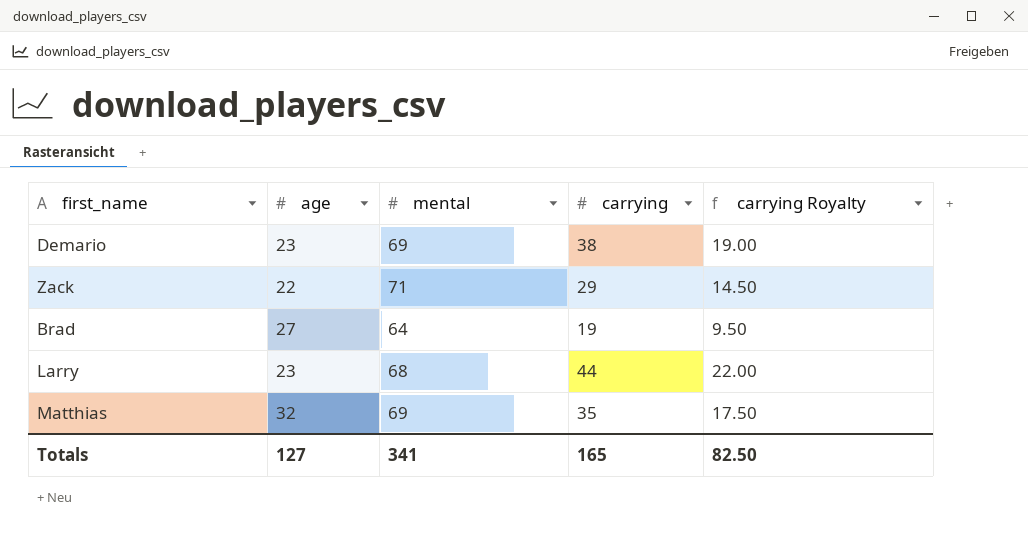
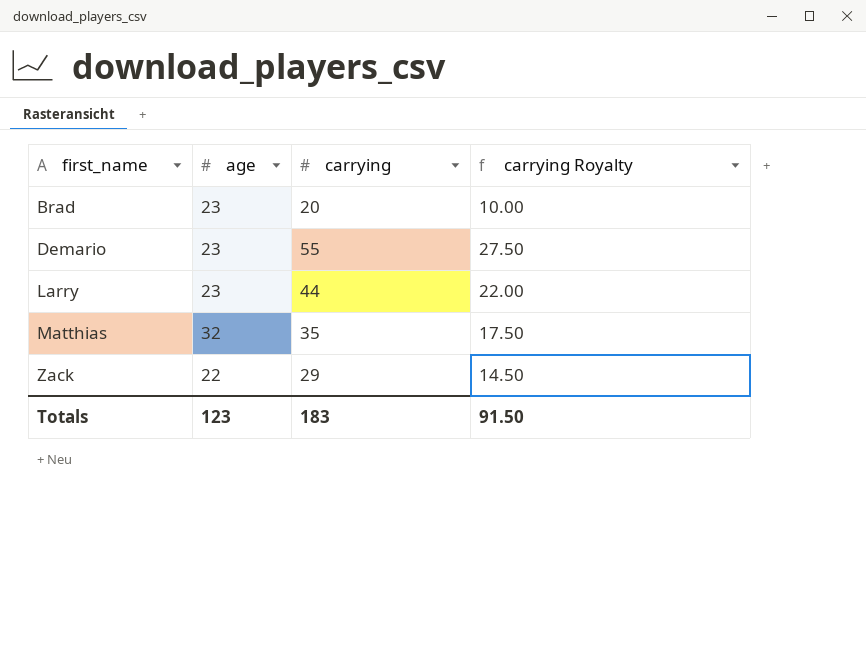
row order: none -> first_name ascending
column mental | position: 3 -> none
Brad | age: 27 -> 23
Brad | carrying: 19 -> 20
Brad | carrying Royalty: 9.50 -> 10.00
Demario | carrying: 38 -> 55
Demario | carrying Royalty: 19.00 -> 27.50
Totals | age: 127 -> 123
Totals | carrying: 165 -> 183
Totals | carrying Royalty: 82.50 -> 91.50

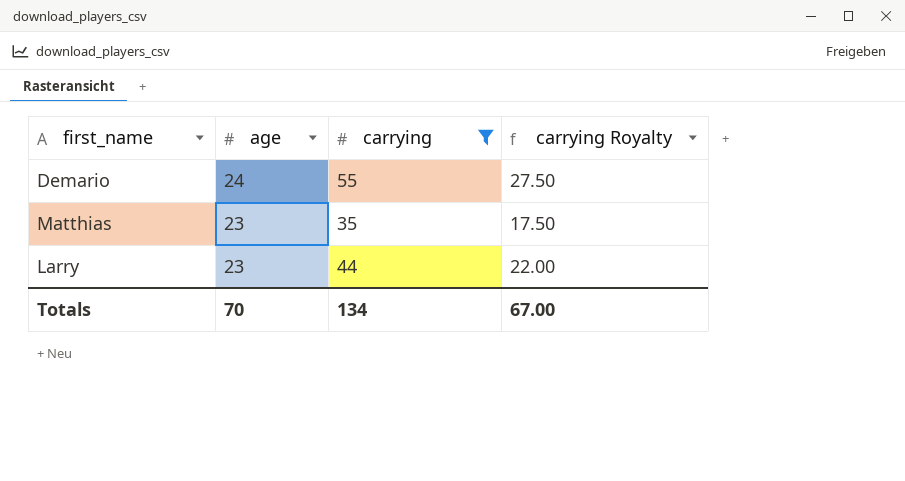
filter: none -> carrying >= 35
row order: first_name ascending -> age descending
Demario | age: 23 -> 24
Matthias | age: 32 -> 23
Totals | age: 123 -> 70
Totals | carrying: 183 -> 134
Totals | carrying Royalty: 91.50 -> 67.00

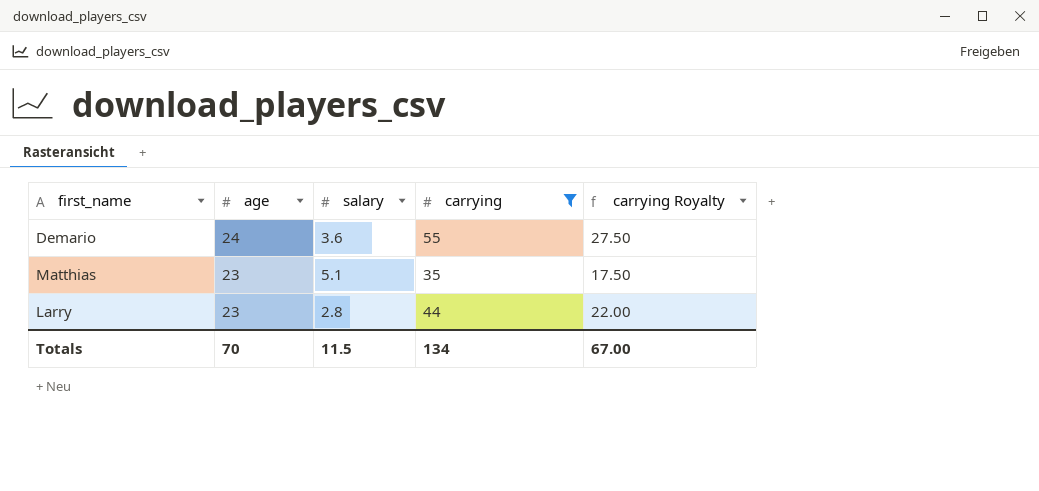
column salary | position: none -> 3

